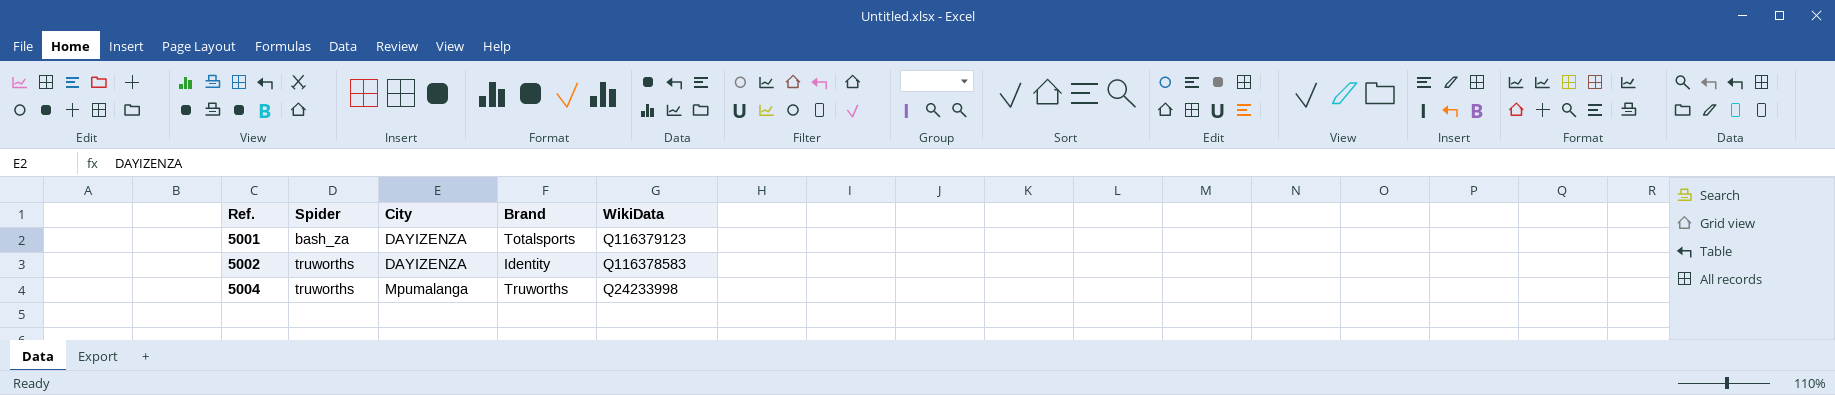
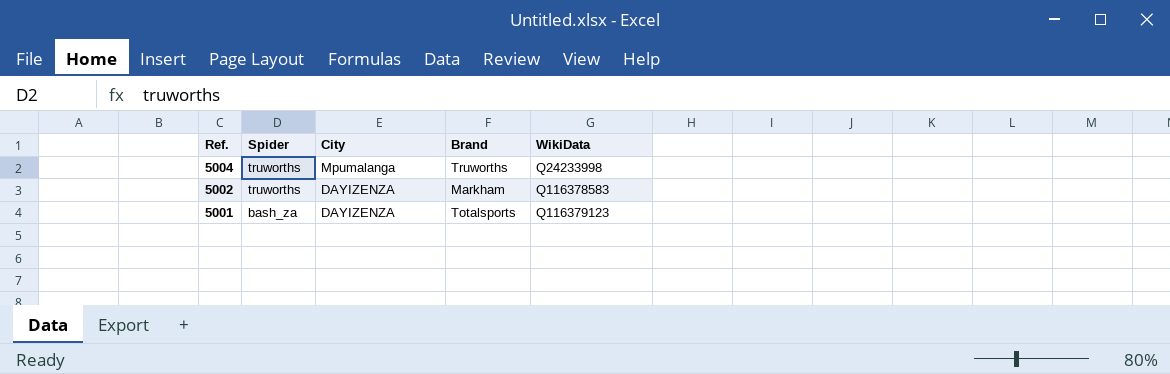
row order: Ref. ascending -> Ref. descending
5002 | Brand: Identity -> Markham

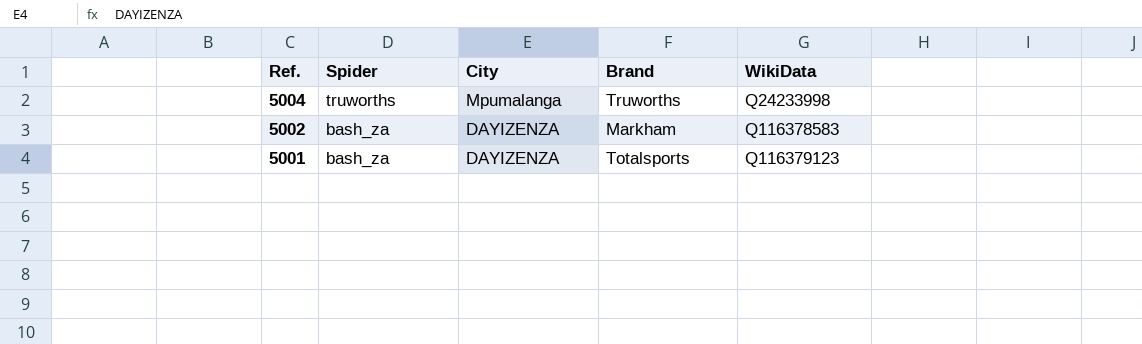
5002 | Spider: truworths -> bash_za

